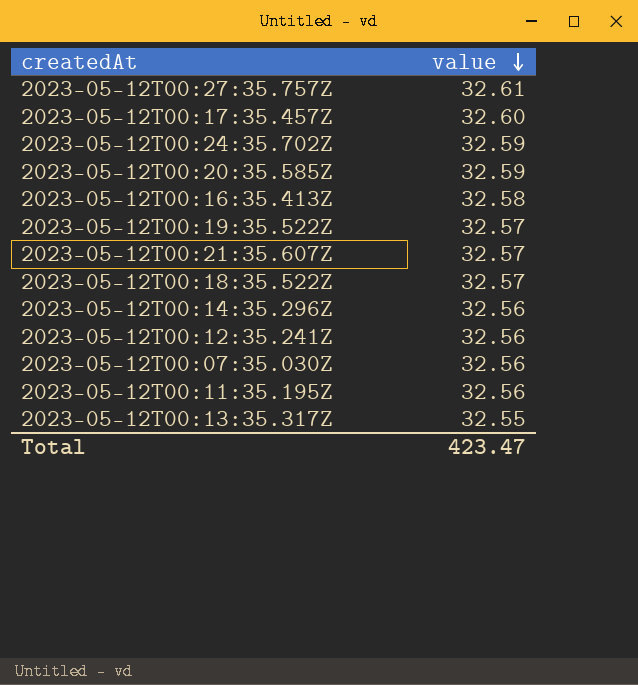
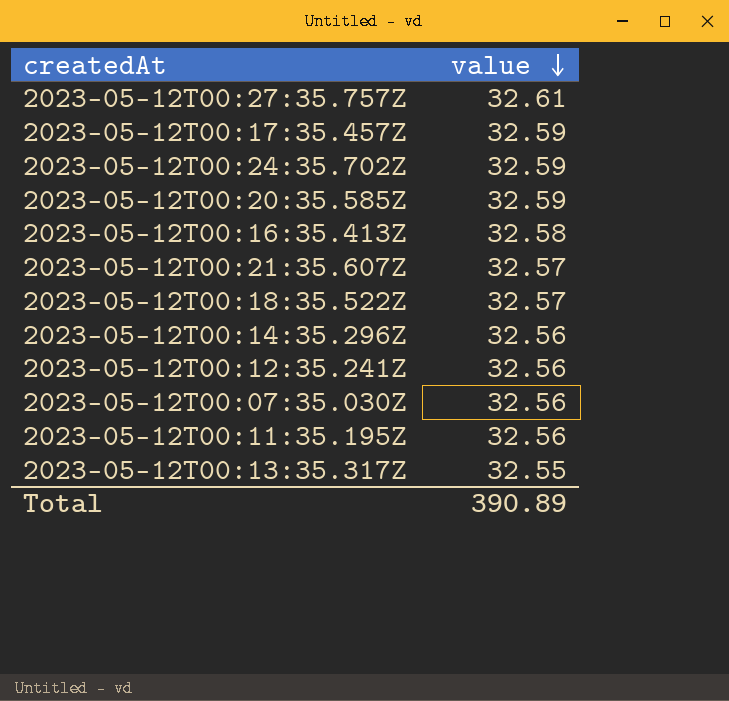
row 2023-05-12T00:19:35.522Z: 32.57 -> none
2023-05-12T00:17:35.457Z | value: 32.60 -> 32.59
Total | value: 423.47 -> 390.89

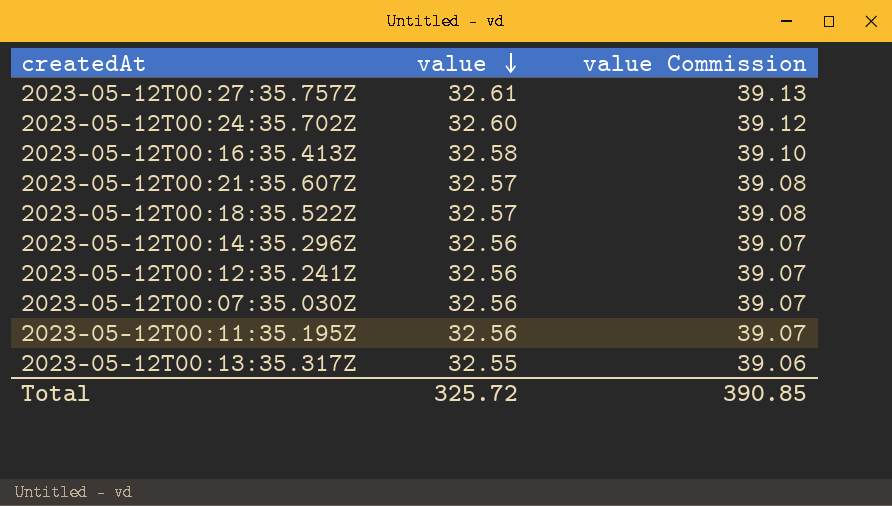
column value Commission | formula: none -> [value] * 1.2
row 2023-05-12T00:17:35.457Z: 32.59 -> none
row 2023-05-12T00:20:35.585Z: 32.59 -> none
2023-05-12T00:24:35.702Z | value: 32.59 -> 32.60
Total | value: 390.89 -> 325.72

